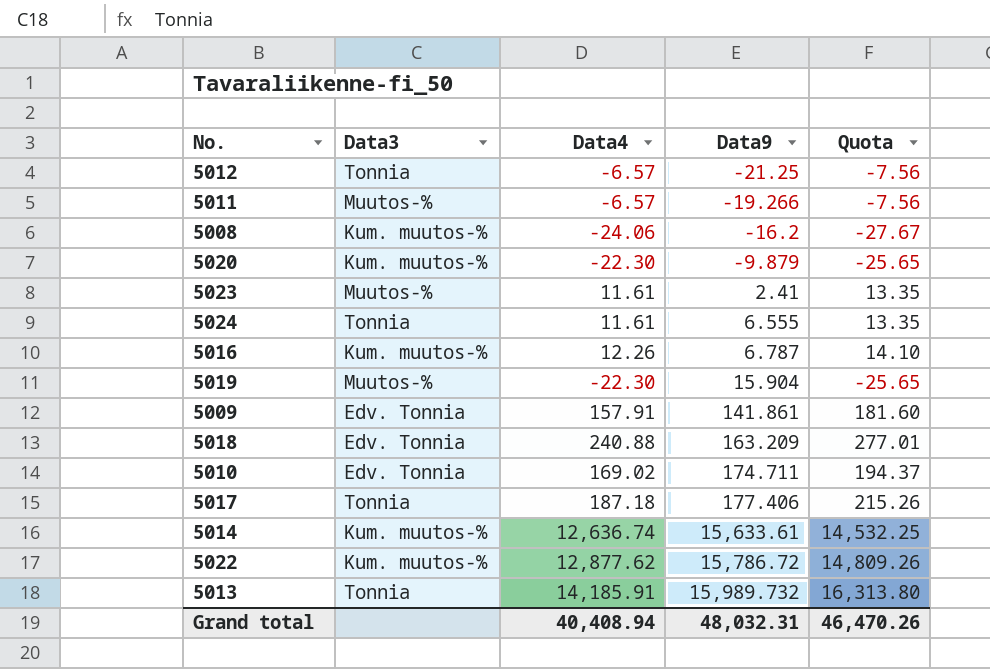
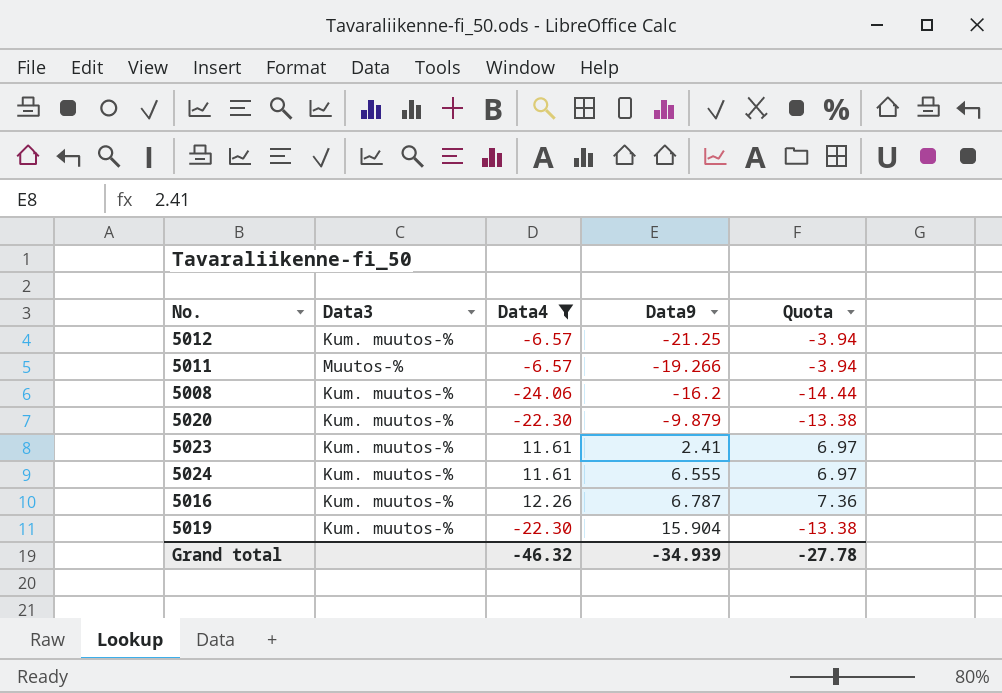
filter: none -> Data4 <= 12.26
column Quota | formula: [Data4] * 1.15 -> [Data4] * 0.6
5012 | Data3: Tonnia -> Kum. muutos-%
5023 | Data3: Muutos-% -> Kum. muutos-%
5024 | Data3: Tonnia -> Kum. muutos-%
5019 | Data3: Muutos-% -> Kum. muutos-%
Grand total | Data4: 40,408.94 -> -46.32
Grand total | Data9: 48,032.31 -> -34.939
Grand total | Quota: 46,470.26 -> -27.78

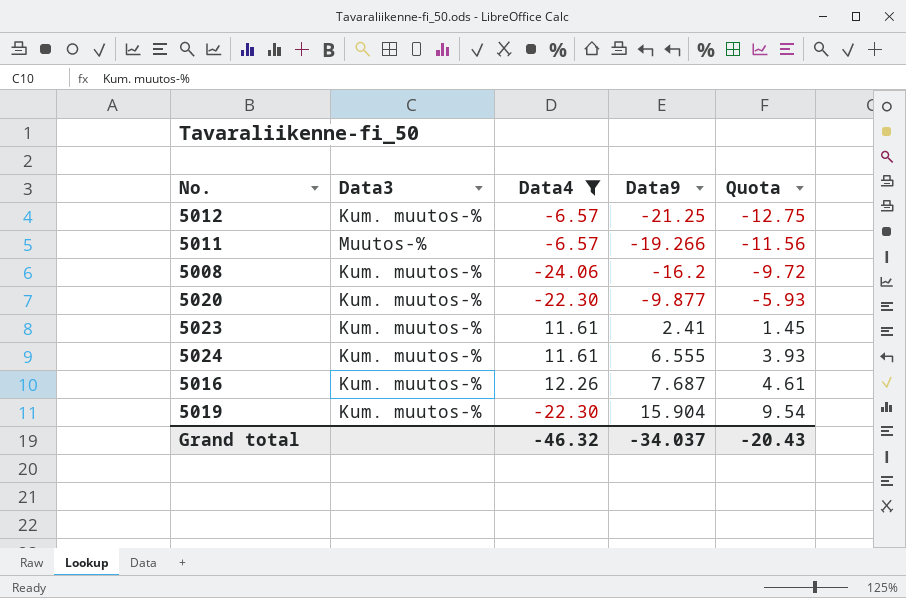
column Quota | formula: [Data4] * 0.6 -> [Data9] * 0.6
5020 | Data9: -9.879 -> -9.877
5016 | Data9: 6.787 -> 7.687
Grand total | Data9: -34.939 -> -34.037
Grand total | Quota: -27.78 -> -20.43

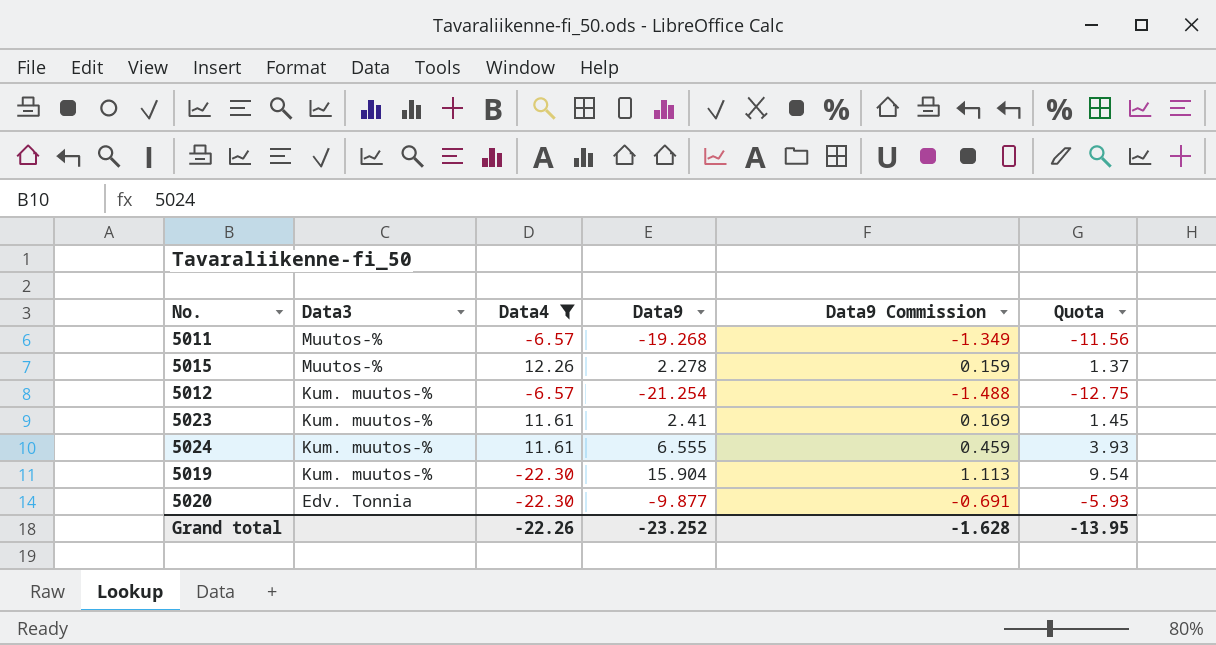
row order: Data9 ascending -> Data3 descending
column Data9 Commission | formula: none -> [Data9] * 0.07
row 5008: Kum. muutos-% | -24.06 | -16.2 | -9.72 -> none
row 5016: Kum. muutos-% | 12.26 | 7.687 | 4.61 -> none
5011 | Data9: -19.266 -> -19.268
row 5015: none -> Muutos-% | 12.26 | 2.278 | 0.159 | 1.37
5012 | Data9: -21.25 -> -21.254
5020 | Data3: Kum. muutos-% -> Edv. Tonnia
Grand total | Data4: -46.32 -> -22.26
Grand total | Data9: -34.037 -> -23.252
Grand total | Quota: -20.43 -> -13.95

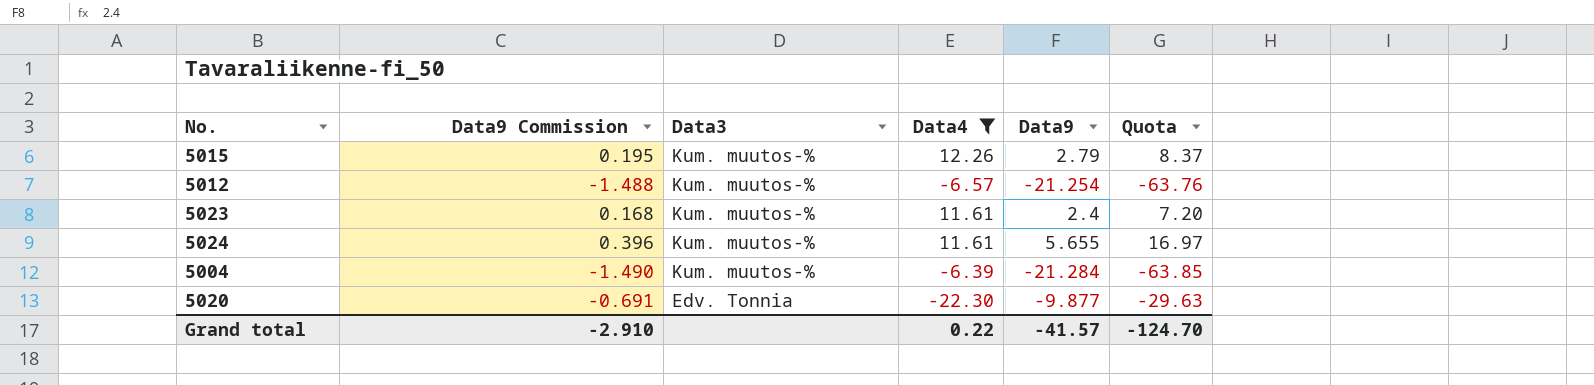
column Data9 Commission | position: 5 -> 2
column Quota | formula: [Data9] * 0.6 -> [Data9] * 3
row 5011: Muutos-% | -6.57 | -19.268 | -1.349 | -11.56 -> none
row 5019: Kum. muutos-% | -22.30 | 15.904 | 1.113 | 9.54 -> none
5015 | Data9 Commission: 0.159 -> 0.195
5015 | Data3: Muutos-% -> Kum. muutos-%
5015 | Data9: 2.278 -> 2.79
5023 | Data9 Commission: 0.169 -> 0.168
5023 | Data9: 2.41 -> 2.4
5024 | Data9 Commission: 0.459 -> 0.396
5024 | Data9: 6.555 -> 5.655
row 5004: none -> -1.490 | Kum. muutos-% | -6.39 | -21.284 | -63.85
Grand total | Data9 Commission: -1.628 -> -2.910
Grand total | Data4: -22.26 -> 0.22
Grand total | Data9: -23.252 -> -41.57
Grand total | Quota: -13.95 -> -124.70

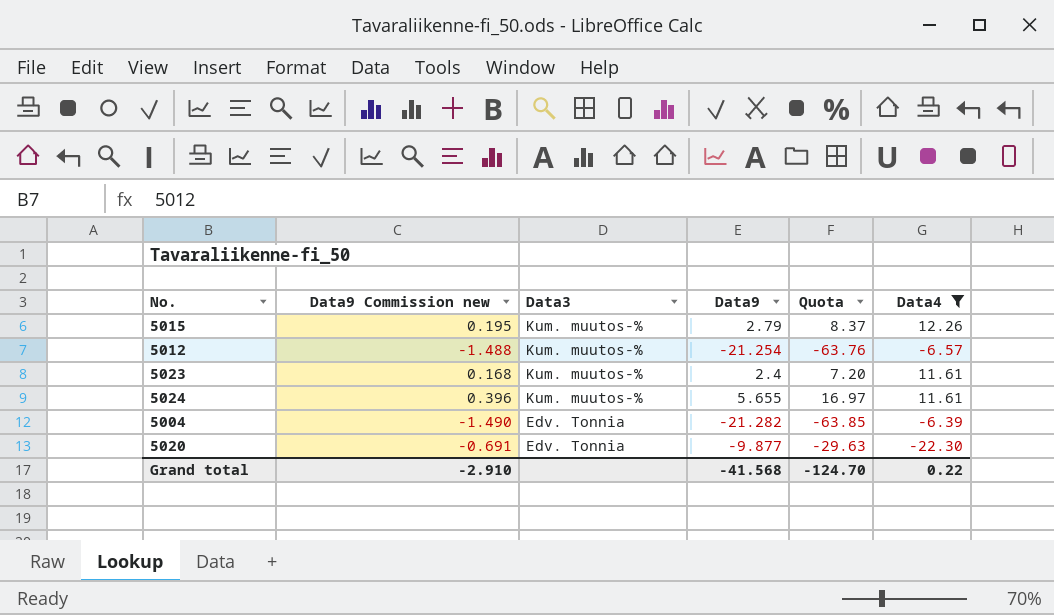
column name: Data9 Commission -> Data9 Commission new
column Data4 | position: 4 -> 6
5004 | Data3: Kum. muutos-% -> Edv. Tonnia
5004 | Data9: -21.284 -> -21.282
Grand total | Data9: -41.57 -> -41.568

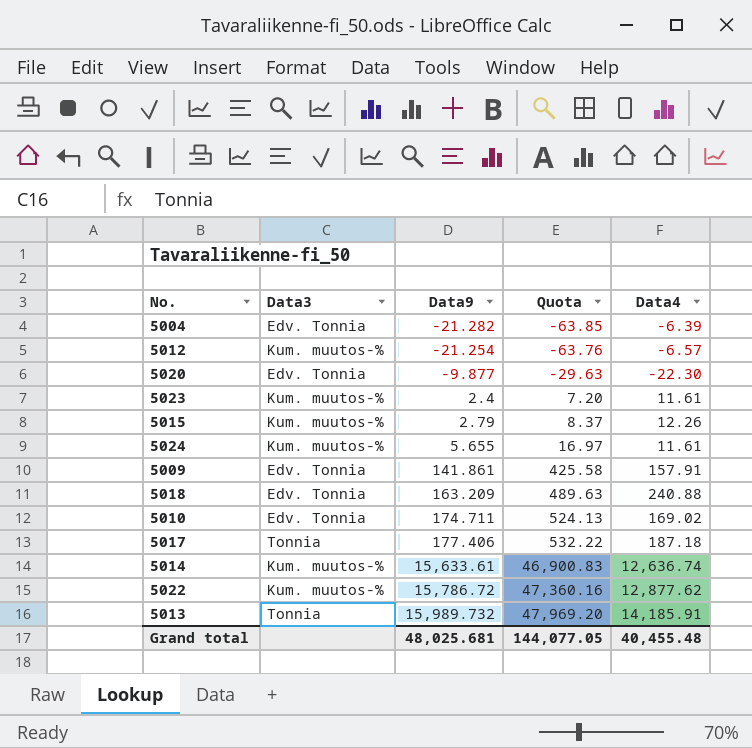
filter: Data4 <= 12.26 -> none
row order: Data3 descending -> Data9 ascending
column Data9 Commission new | formula: [Data9] * 0.07 -> none
Grand total | Data9: -41.568 -> 48,025.681
Grand total | Quota: -124.70 -> 144,077.05
Grand total | Data4: 0.22 -> 40,455.48

